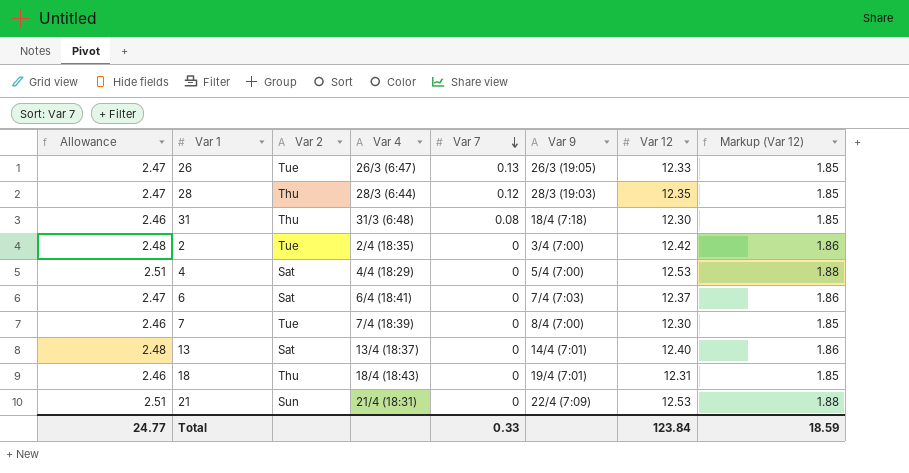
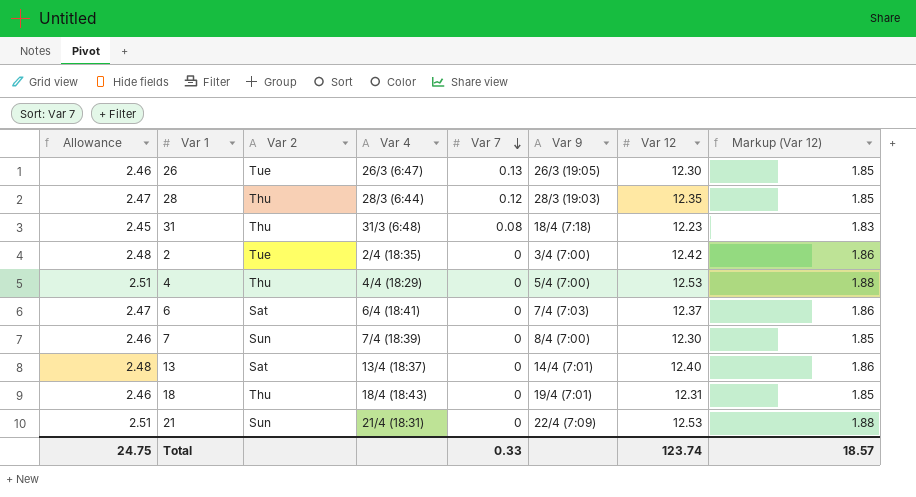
26 | Allowance: 2.47 -> 2.46
26 | Var 12: 12.33 -> 12.30
31 | Allowance: 2.46 -> 2.45
31 | Var 12: 12.30 -> 12.23
31 | Markup (Var 12): 1.85 -> 1.83
4 | Var 2: Sat -> Thu
7 | Var 2: Tue -> Sun
Total | Allowance: 24.77 -> 24.75
Total | Var 12: 123.84 -> 123.74
Total | Markup (Var 12): 18.59 -> 18.57

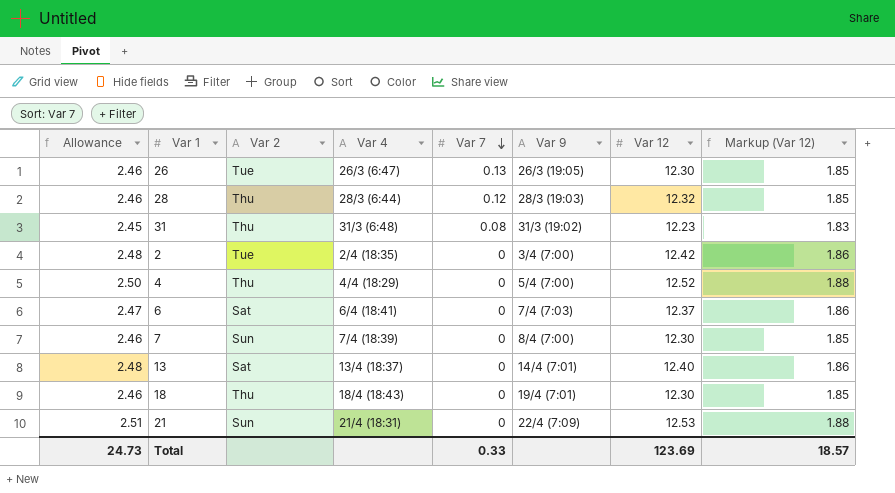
28 | Allowance: 2.47 -> 2.46
28 | Var 12: 12.35 -> 12.32
31 | Var 9: 18/4 (7:18) -> 31/3 (19:02)
4 | Allowance: 2.51 -> 2.50
4 | Var 12: 12.53 -> 12.52
18 | Var 12: 12.31 -> 12.30
Total | Allowance: 24.75 -> 24.73
Total | Var 12: 123.74 -> 123.69

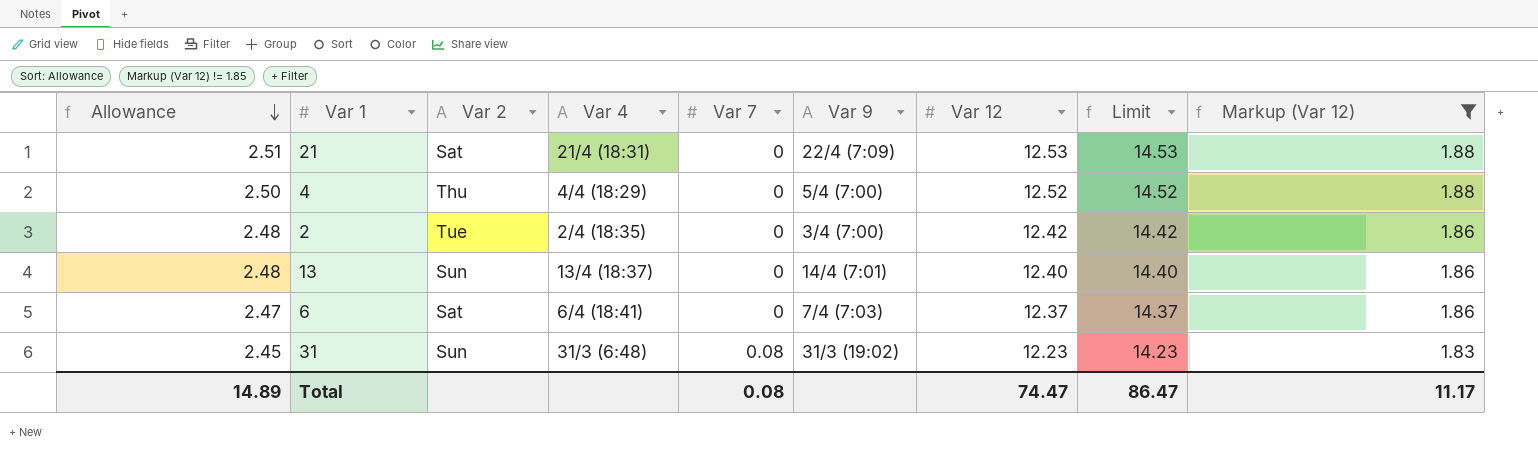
filter: none -> Markup (Var 12) != 1.85
row order: Var 7 descending -> Allowance descending
column Limit | formula: none -> [Var 12] + 2
21 | Var 2: Sun -> Sat
13 | Var 2: Sat -> Sun
31 | Var 2: Thu -> Sun
Total | Allowance: 24.73 -> 14.89
Total | Var 7: 0.33 -> 0.08
Total | Var 12: 123.69 -> 74.47
Total | Markup (Var 12): 18.57 -> 11.17

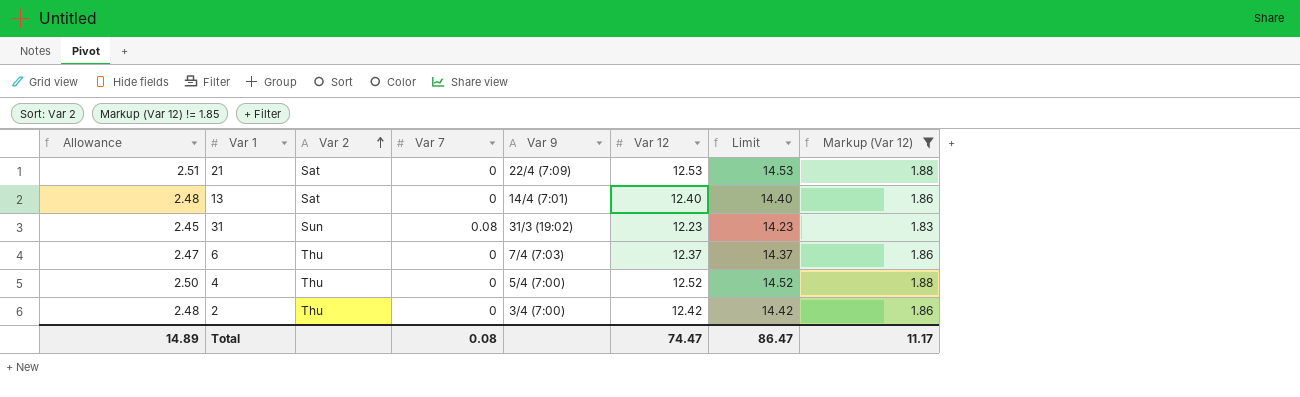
row order: Allowance descending -> Var 2 ascending
column Var 4 | position: 4 -> none
13 | Var 2: Sun -> Sat
6 | Var 2: Sat -> Thu
2 | Var 2: Tue -> Thu

